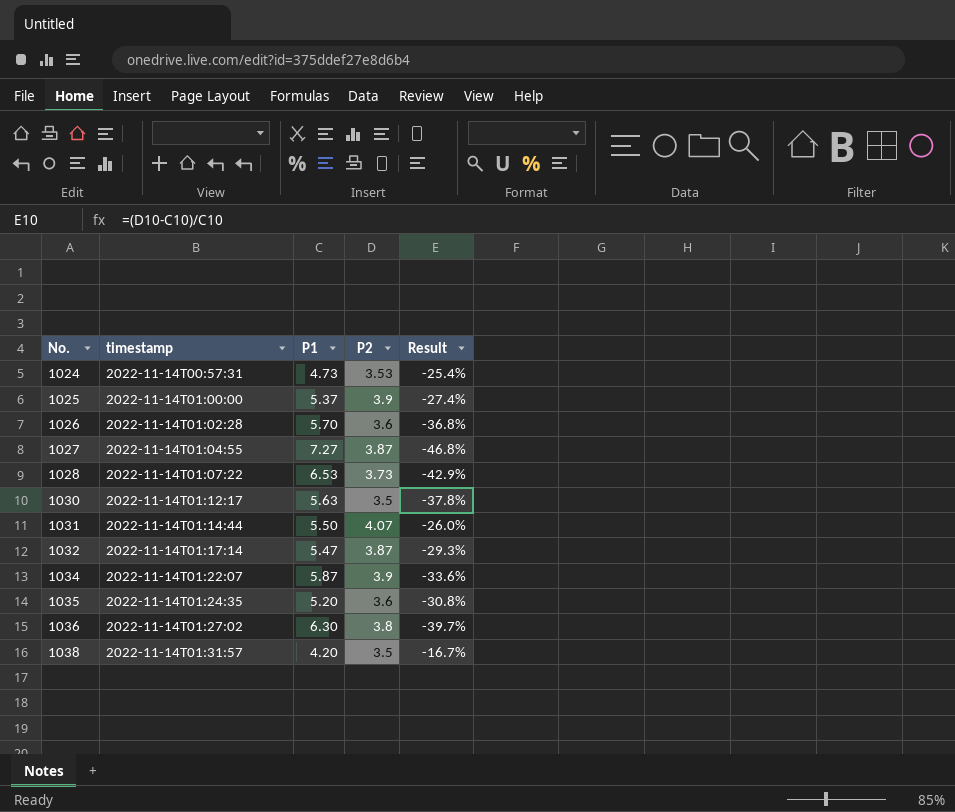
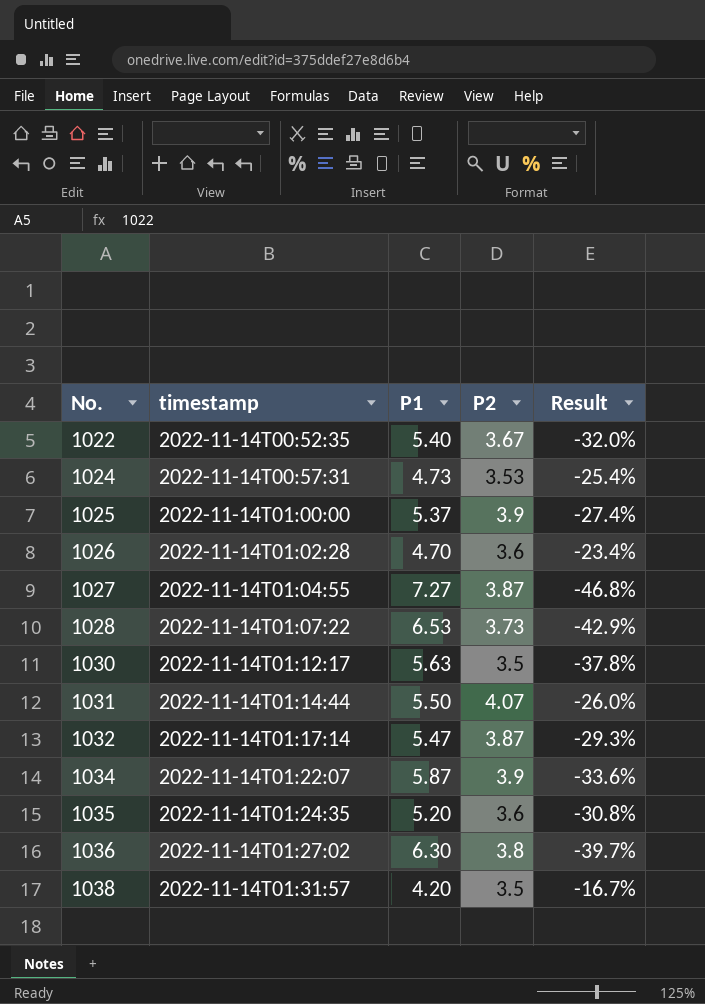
row 1022: none -> 2022-11-14T00:52:35 | 5.40 | 3.67 | -32.0%
1026 | P1: 5.70 -> 4.70
1026 | Result: -36.8% -> -23.4%

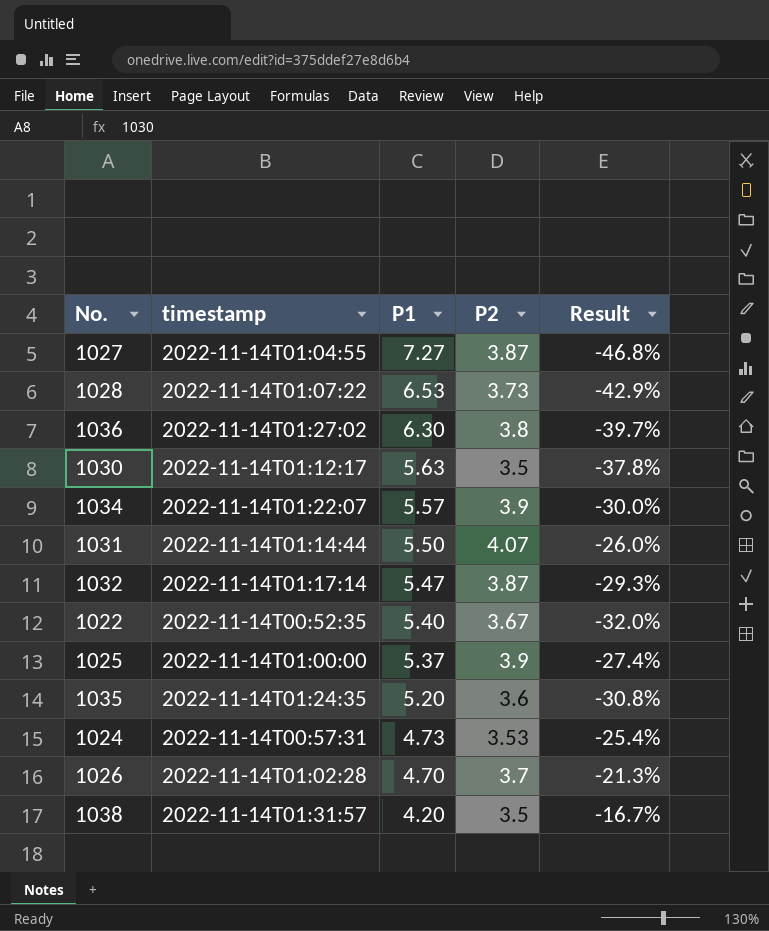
row order: No. ascending -> P1 descending
1034 | P1: 5.87 -> 5.57
1034 | Result: -33.6% -> -30.0%
1026 | P2: 3.6 -> 3.7
1026 | Result: -23.4% -> -21.3%

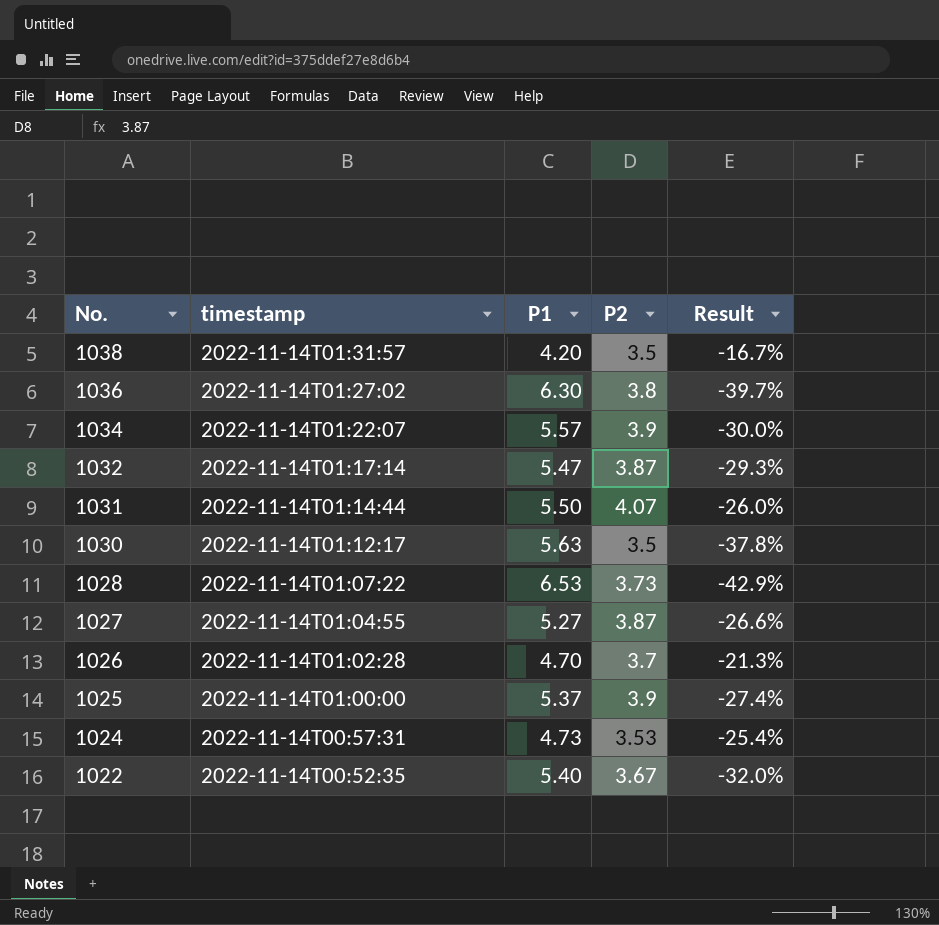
row order: P1 descending -> No. descending
row 1035: 2022-11-14T01:24:35 | 5.20 | 3.6 | -30.8% -> none
1027 | P1: 7.27 -> 5.27
1027 | Result: -46.8% -> -26.6%

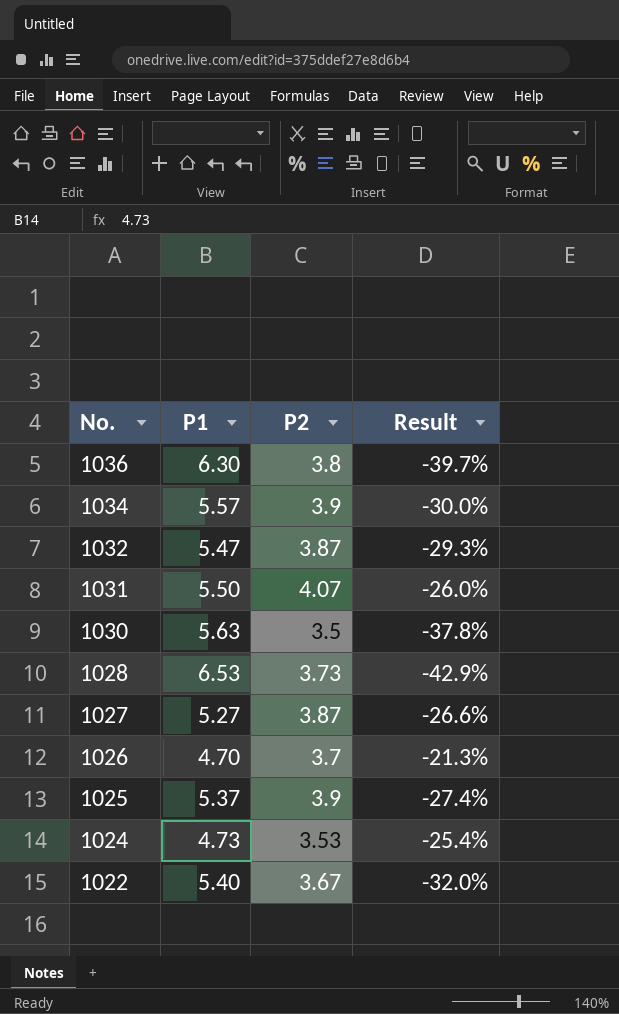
column timestamp | position: 2 -> none
row 1038: 2022-11-14T01:31:57 | 4.20 | 3.5 | -16.7% -> none

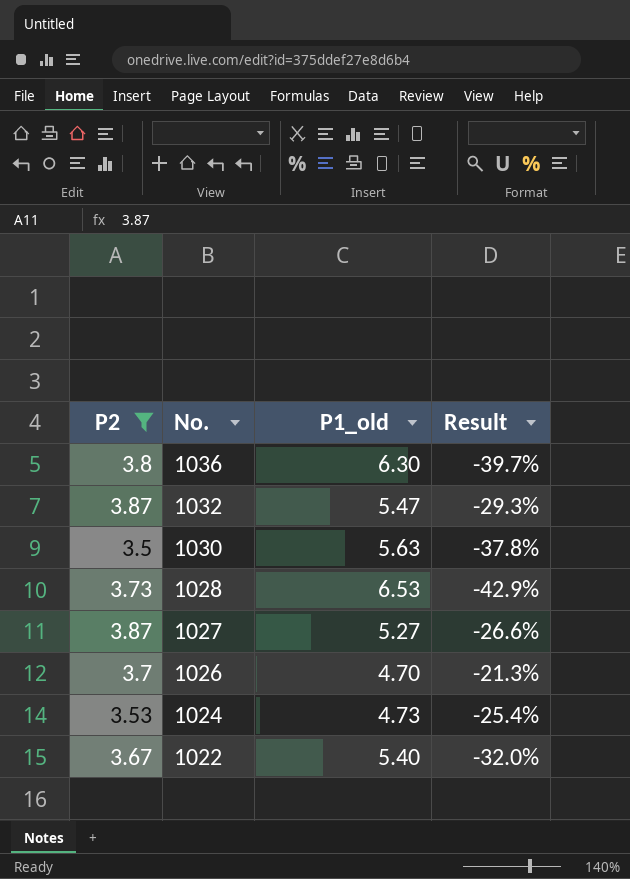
filter: none -> P2 <= 3.87
column P2 | position: 3 -> 1
column name: P1 -> P1_old

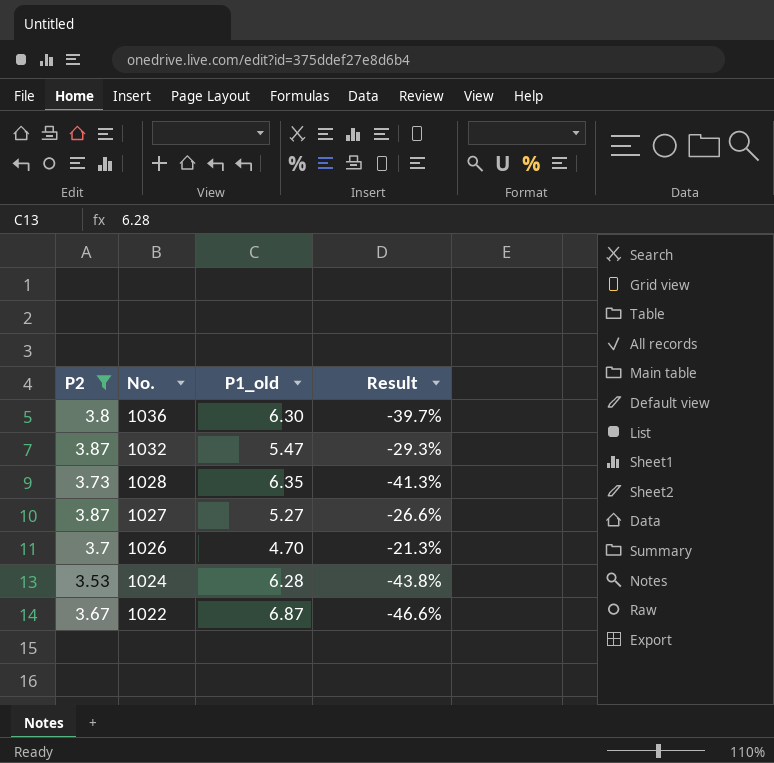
row 1030: 3.5 | 5.63 | -37.8% -> none
1028 | P1_old: 6.53 -> 6.35
1028 | Result: -42.9% -> -41.3%
1024 | P1_old: 4.73 -> 6.28
1024 | Result: -25.4% -> -43.8%
1022 | P1_old: 5.40 -> 6.87
1022 | Result: -32.0% -> -46.6%

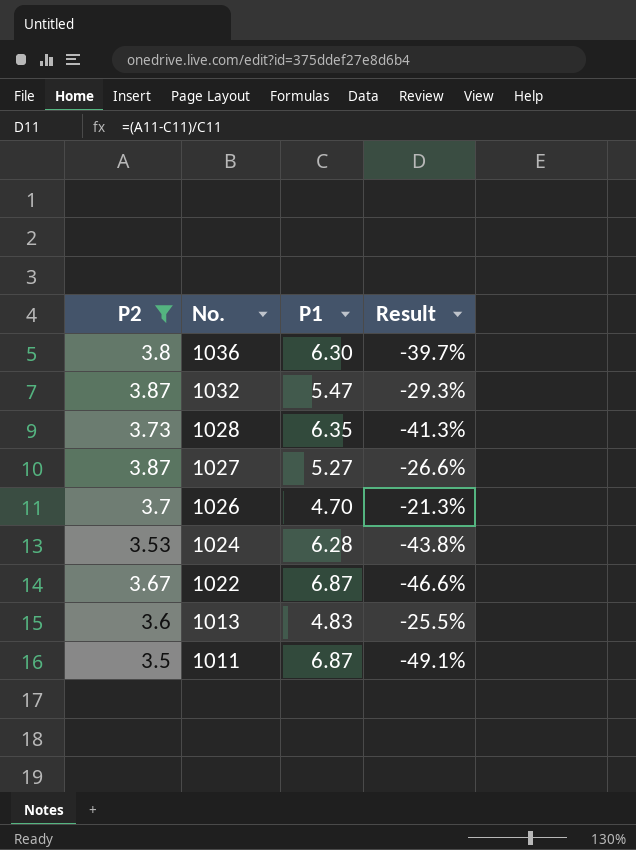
column name: P1_old -> P1
row 1013: none -> 3.6 | 4.83 | -25.5%
row 1011: none -> 3.5 | 6.87 | -49.1%

